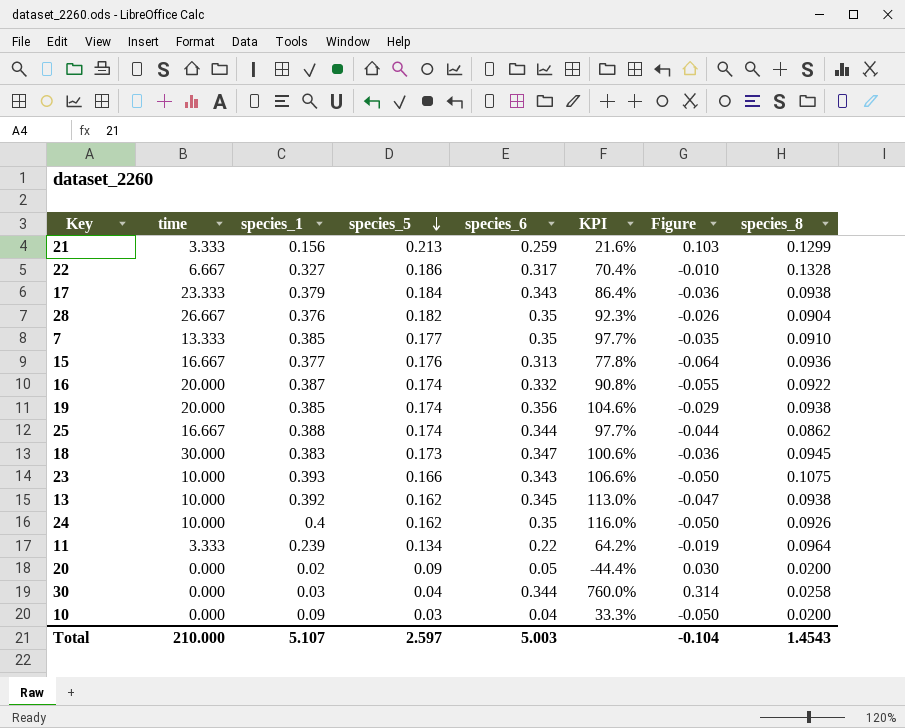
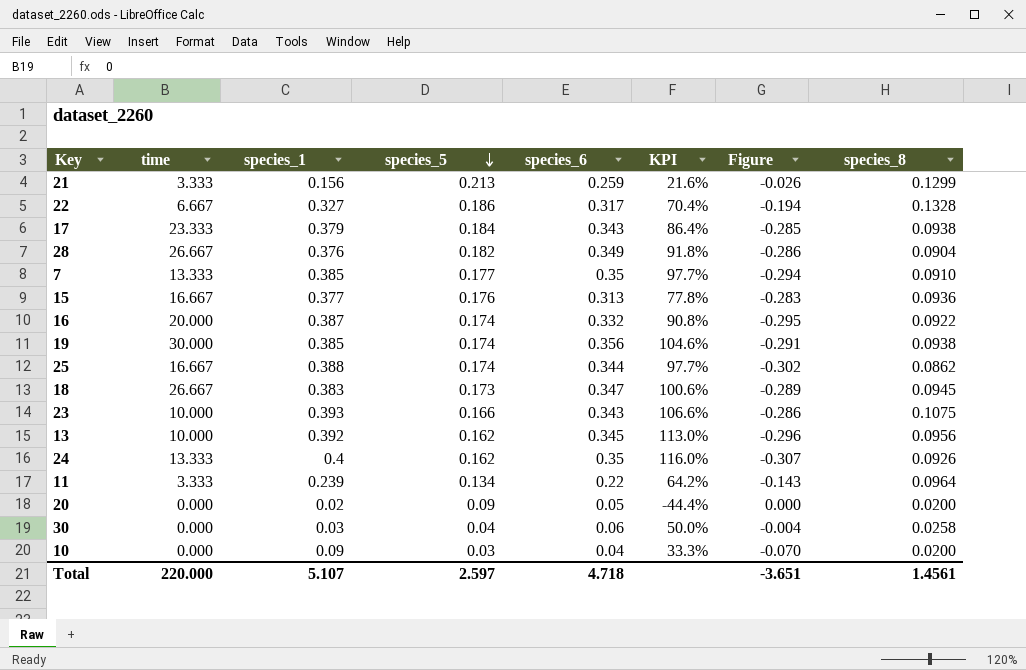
column Figure | formula: [species_6] - [species_1] -> [species_8] - [species_1]
28 | species_6: 0.35 -> 0.349
28 | KPI: 92.3% -> 91.8%
19 | time: 20.000 -> 30.000
18 | time: 30.000 -> 26.667
13 | species_8: 0.0938 -> 0.0956
24 | time: 10.000 -> 13.333
30 | species_6: 0.344 -> 0.06
30 | KPI: 760.0% -> 50.0%
Total | time: 210.000 -> 220.000
Total | species_6: 5.003 -> 4.718
Total | Figure: -0.104 -> -3.651
Total | species_8: 1.4543 -> 1.4561

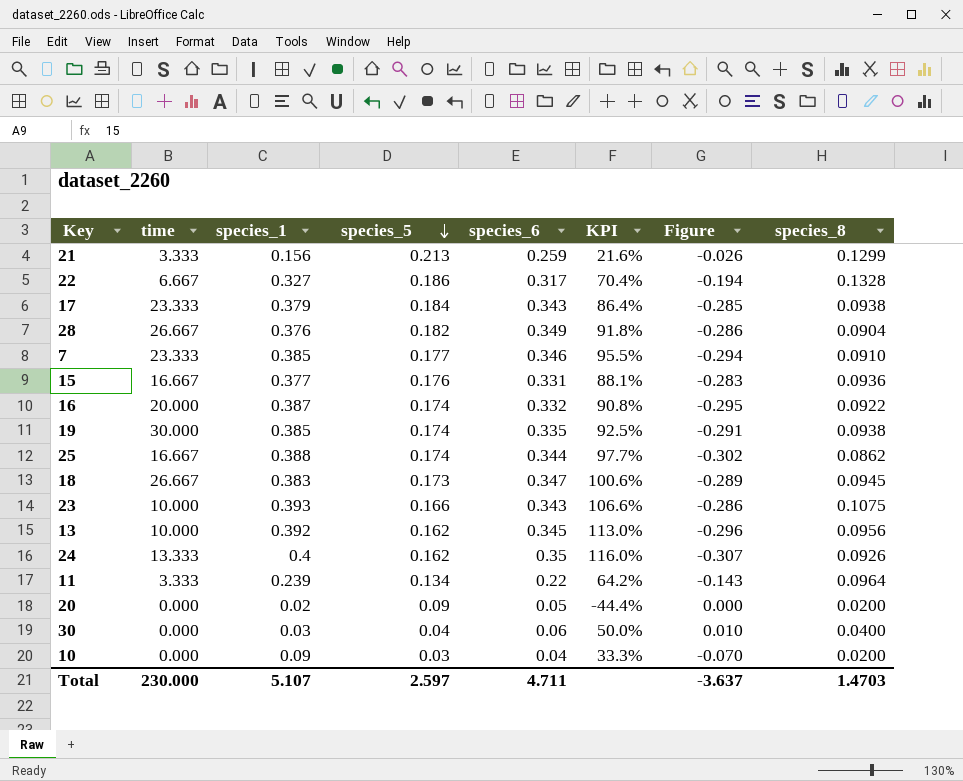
7 | time: 13.333 -> 23.333
7 | species_6: 0.35 -> 0.346
7 | KPI: 97.7% -> 95.5%
15 | species_6: 0.313 -> 0.331
15 | KPI: 77.8% -> 88.1%
19 | species_6: 0.356 -> 0.335
19 | KPI: 104.6% -> 92.5%
30 | Figure: -0.004 -> 0.010
30 | species_8: 0.0258 -> 0.0400
Total | time: 220.000 -> 230.000
Total | species_6: 4.718 -> 4.711
Total | Figure: -3.651 -> -3.637
Total | species_8: 1.4561 -> 1.4703

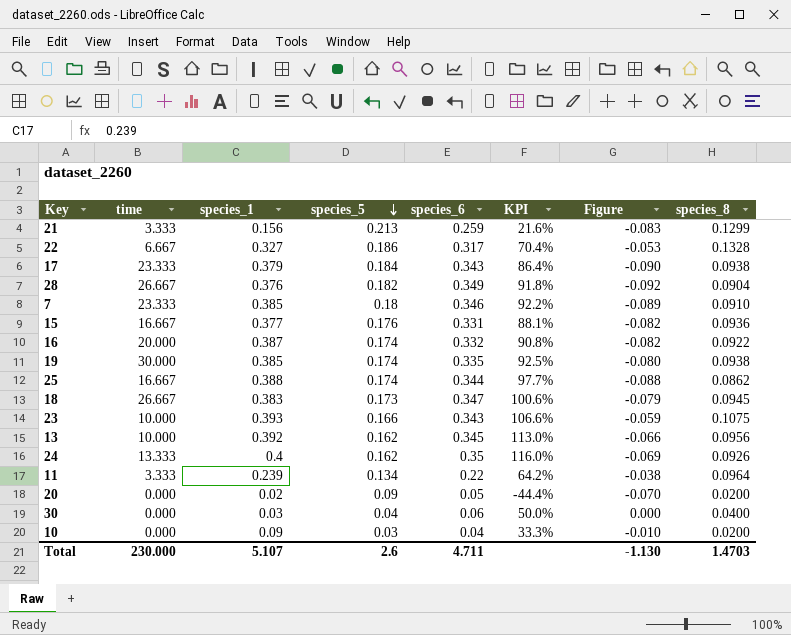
column Figure | formula: [species_8] - [species_1] -> [species_8] - [species_5]
7 | species_5: 0.177 -> 0.18
7 | KPI: 95.5% -> 92.2%
Total | species_5: 2.597 -> 2.6
Total | Figure: -3.637 -> -1.130

